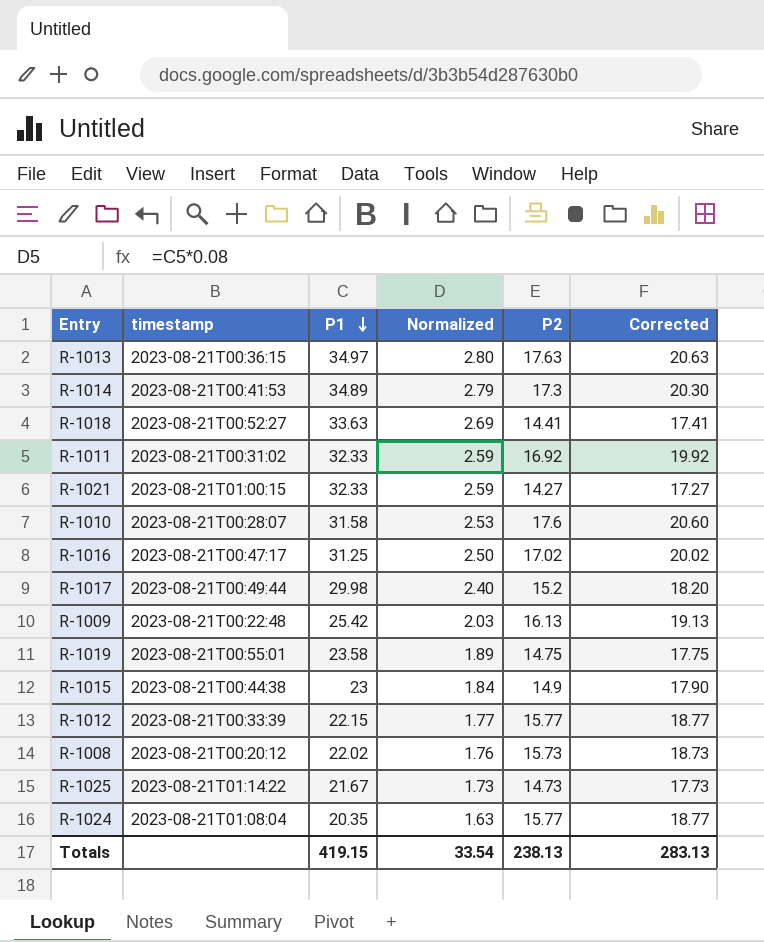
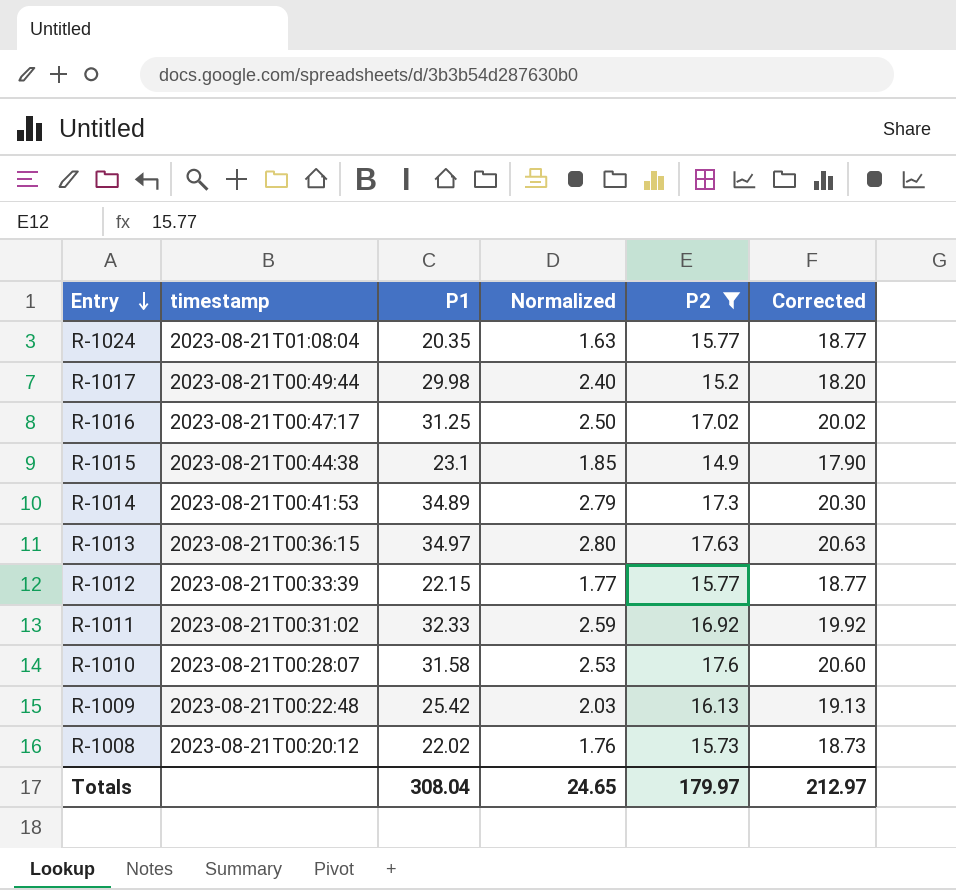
filter: none -> P2 >= 14.9
row order: P1 descending -> Entry descending
R-1015 | P1: 23 -> 23.1
R-1015 | Normalized: 1.84 -> 1.85
Totals | P1: 419.15 -> 308.04
Totals | Normalized: 33.54 -> 24.65
Totals | P2: 238.13 -> 179.97
Totals | Corrected: 283.13 -> 212.97

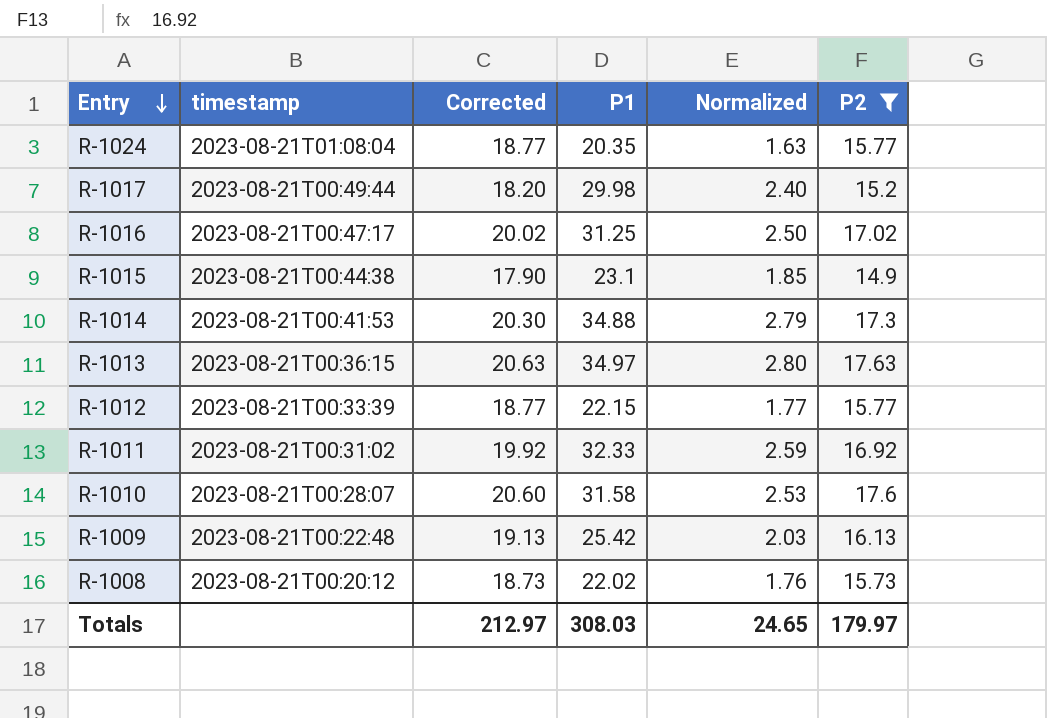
column Corrected | position: 6 -> 3
R-1014 | P1: 34.89 -> 34.88
Totals | P1: 308.04 -> 308.03

